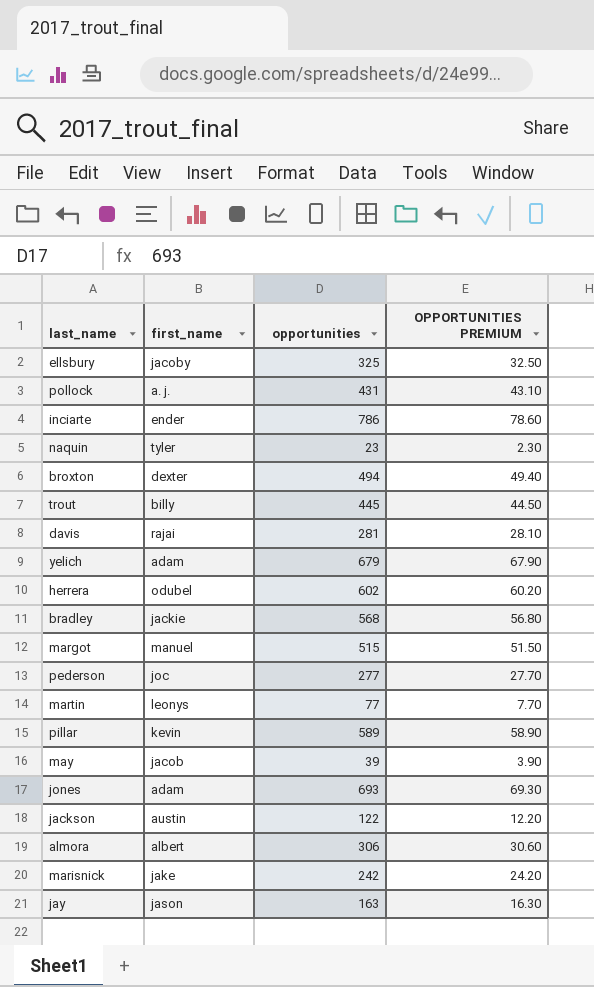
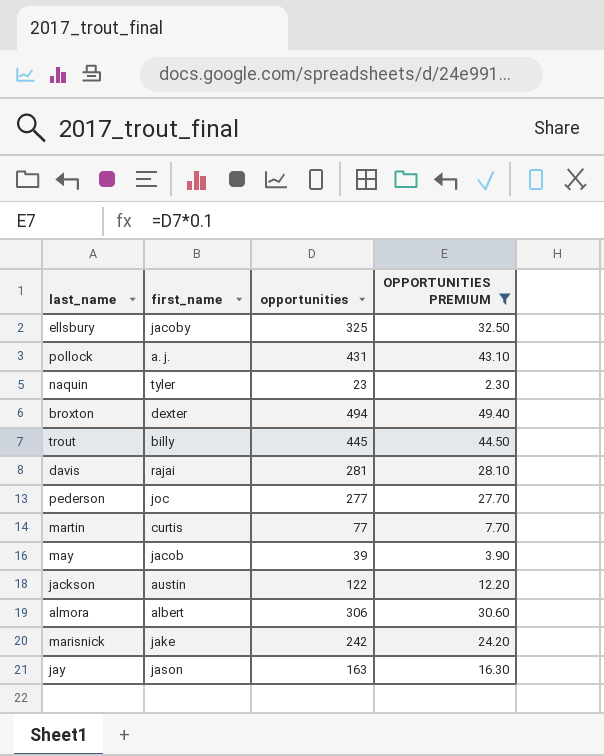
filter: none -> OPPORTUNITIES PREMIUM <= 49.40
martin | first_name: leonys -> curtis

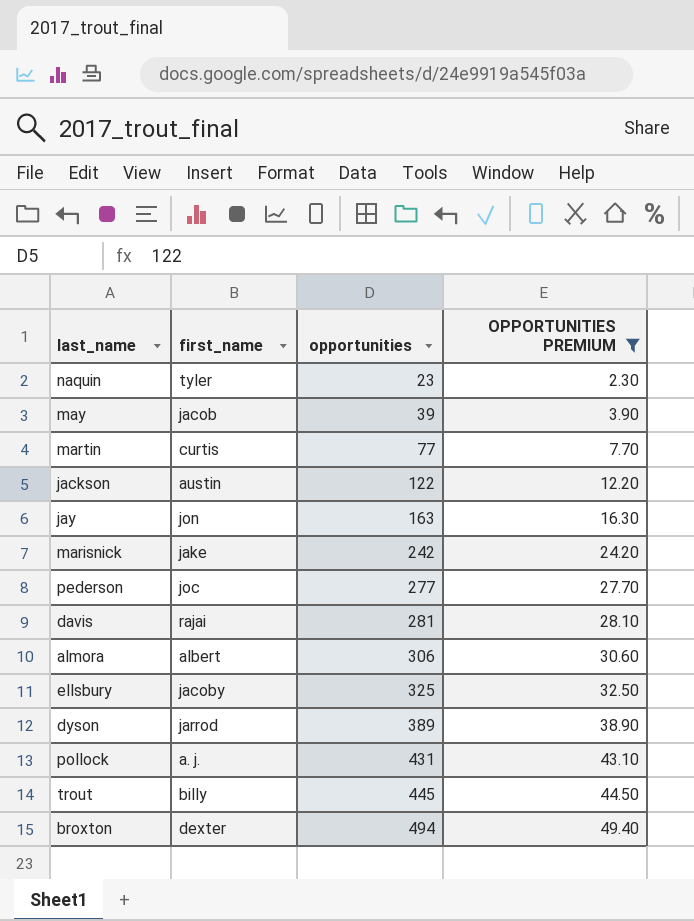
row order: none -> opportunities ascending
jay | first_name: jason -> jon
row dyson: none -> jarrod | 389 | 38.90

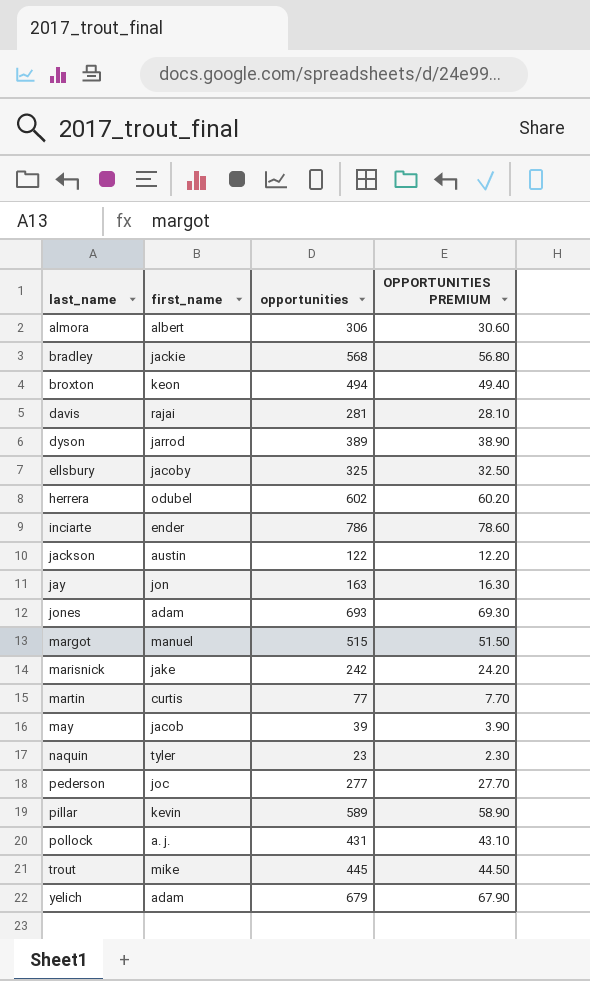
filter: OPPORTUNITIES PREMIUM <= 49.40 -> none
row order: opportunities ascending -> last_name ascending
broxton | first_name: dexter -> keon
trout | first_name: billy -> mike

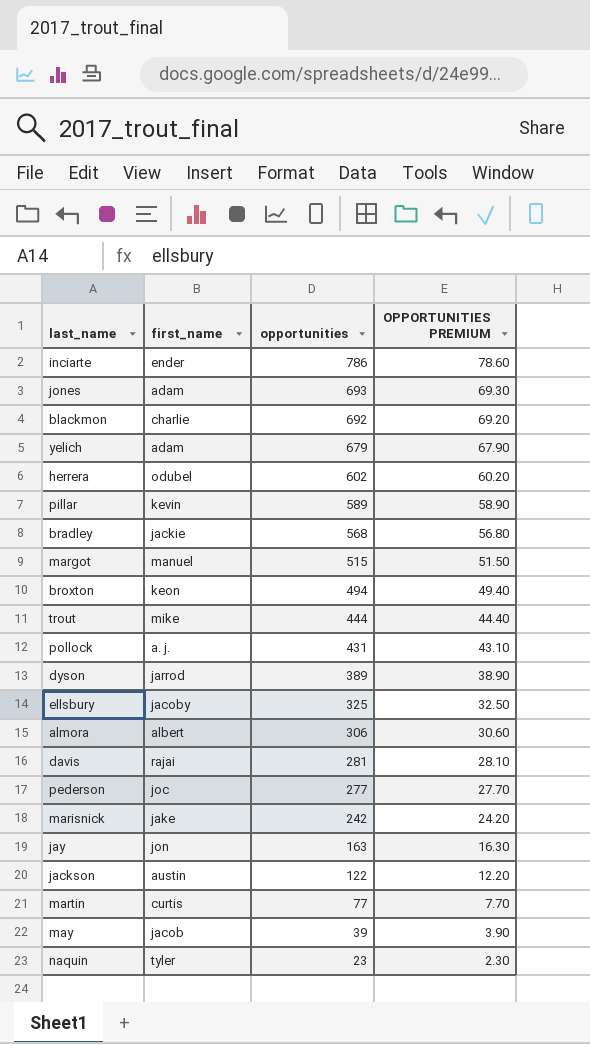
row order: last_name ascending -> opportunities descending
row blackmon: none -> charlie | 692 | 69.20
trout | opportunities: 445 -> 444
trout | OPPORTUNITIES PREMIUM: 44.50 -> 44.40

